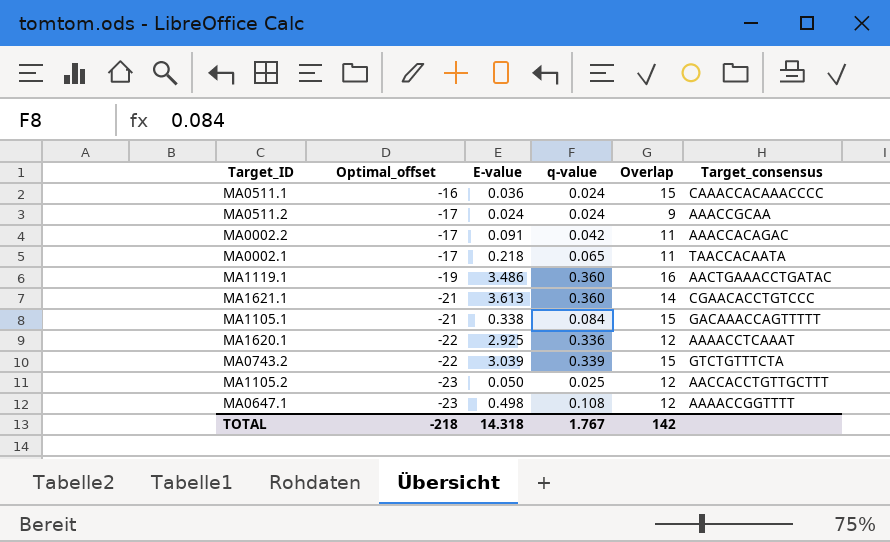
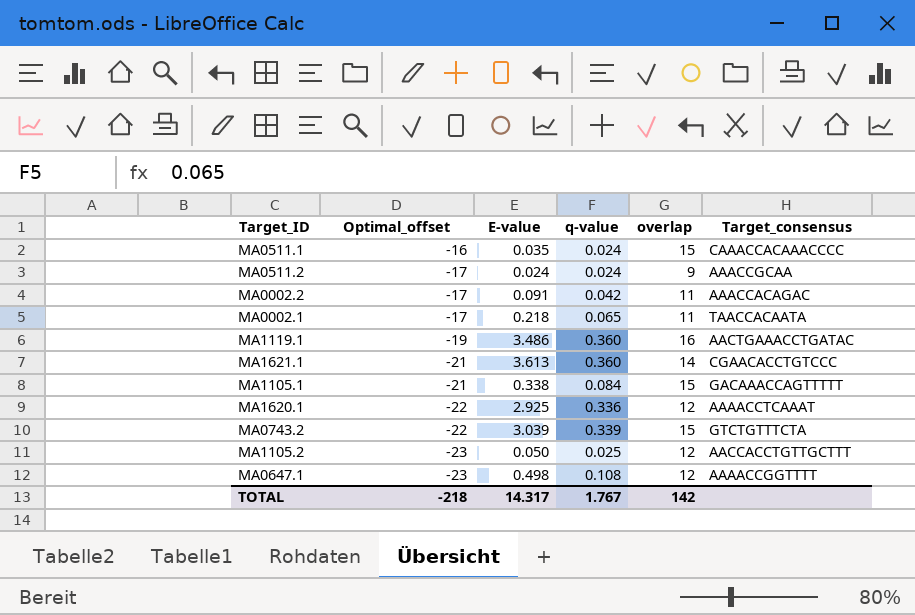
column name: Overlap -> overlap
MA0511.1 | E-value: 0.036 -> 0.035
TOTAL | E-value: 14.318 -> 14.317

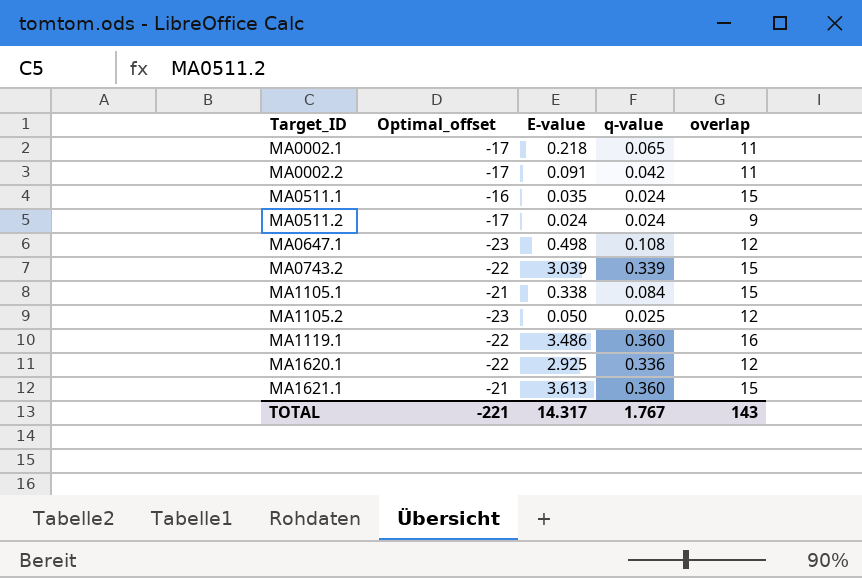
row order: Optimal_offset descending -> Target_ID ascending
column Target_consensus | position: 6 -> none
MA1119.1 | Optimal_offset: -19 -> -22
MA1621.1 | overlap: 14 -> 15
TOTAL | Optimal_offset: -218 -> -221
TOTAL | overlap: 142 -> 143

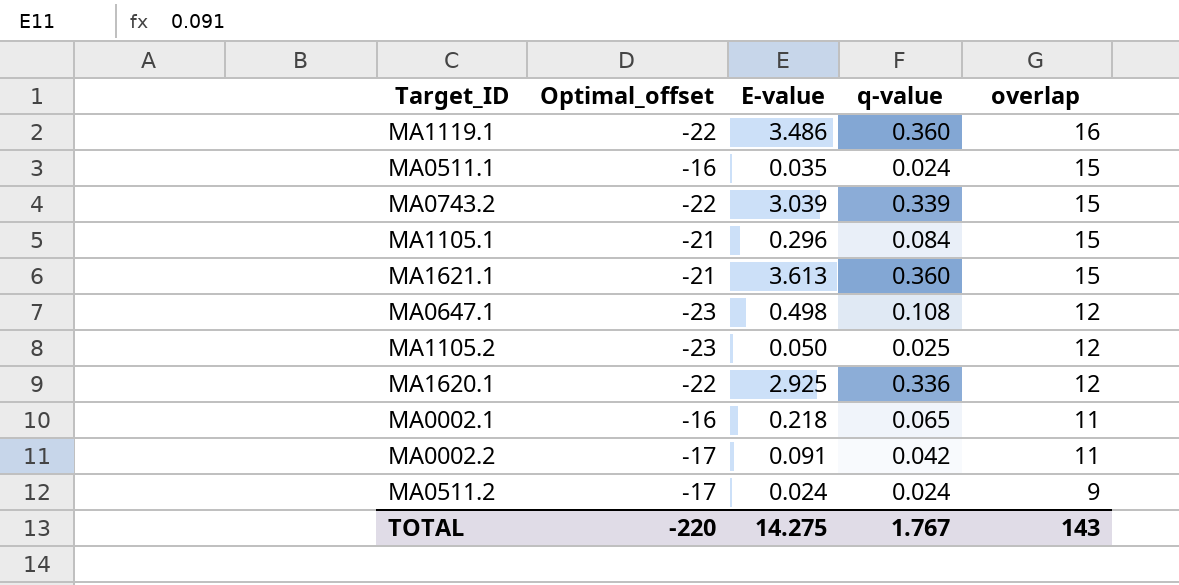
row order: Target_ID ascending -> overlap descending
MA1105.1 | E-value: 0.338 -> 0.296
MA0002.1 | Optimal_offset: -17 -> -16
TOTAL | Optimal_offset: -221 -> -220
TOTAL | E-value: 14.317 -> 14.275

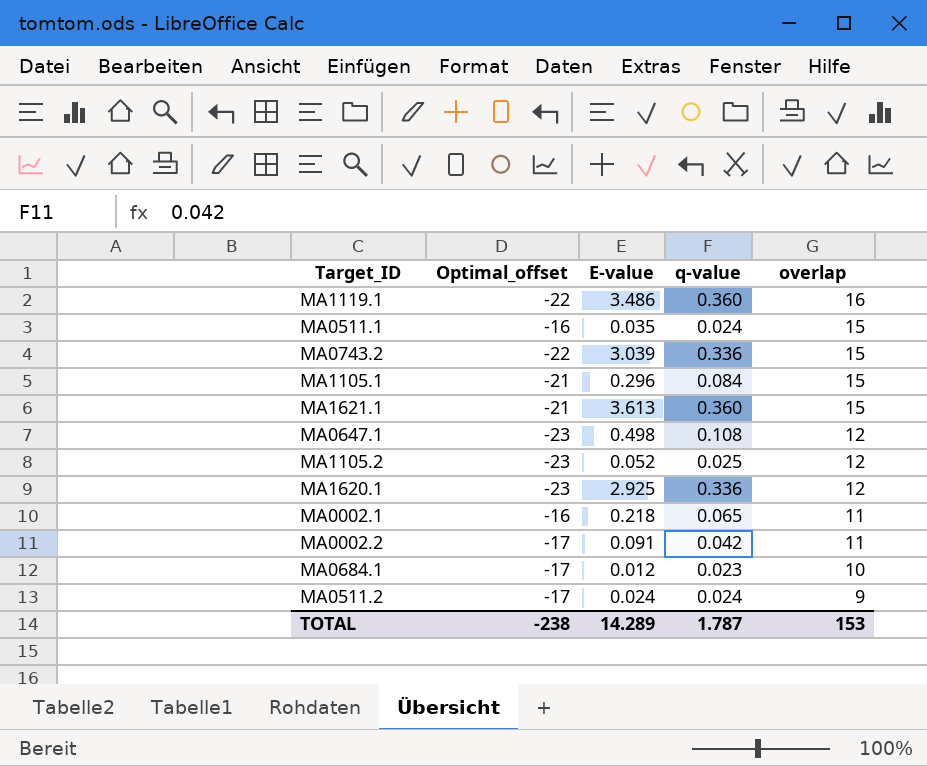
MA0743.2 | q-value: 0.339 -> 0.336
MA1105.2 | E-value: 0.050 -> 0.052
MA1620.1 | Optimal_offset: -22 -> -23
row MA0684.1: none -> -17 | 0.012 | 0.023 | 10
TOTAL | Optimal_offset: -220 -> -238
TOTAL | E-value: 14.275 -> 14.289
TOTAL | q-value: 1.767 -> 1.787
TOTAL | overlap: 143 -> 153

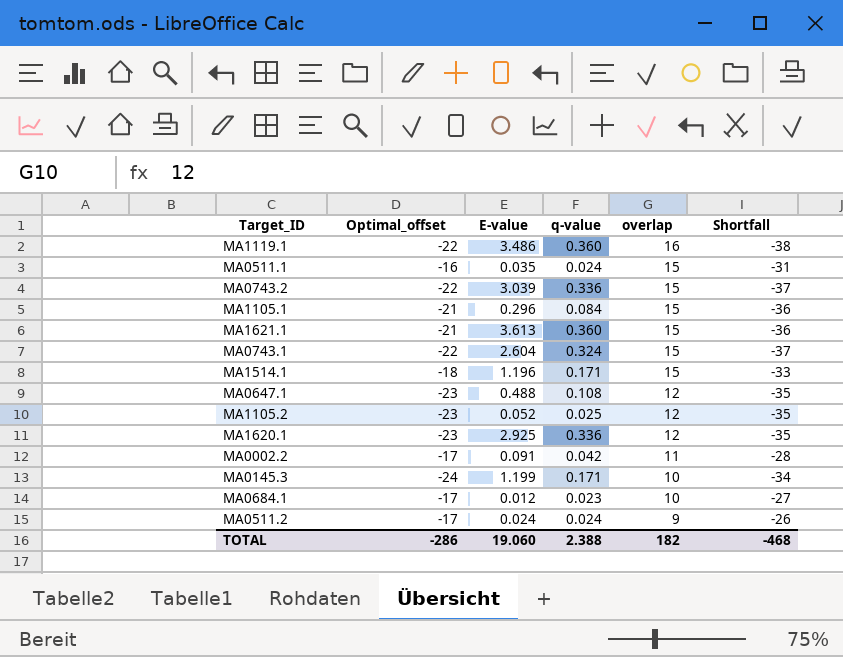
column Shortfall | formula: none -> [Optimal_offset] - [overlap]
row MA0002.1: -16 | 0.218 | 0.065 | 11 -> none
row MA0743.1: none -> -22 | 2.604 | 0.324 | 15 | -37
row MA1514.1: none -> -18 | 1.196 | 0.171 | 15 | -33
MA0647.1 | E-value: 0.498 -> 0.488
row MA0145.3: none -> -24 | 1.199 | 0.171 | 10 | -34
TOTAL | Optimal_offset: -238 -> -286
TOTAL | E-value: 14.289 -> 19.060
TOTAL | q-value: 1.787 -> 2.388
TOTAL | overlap: 153 -> 182

